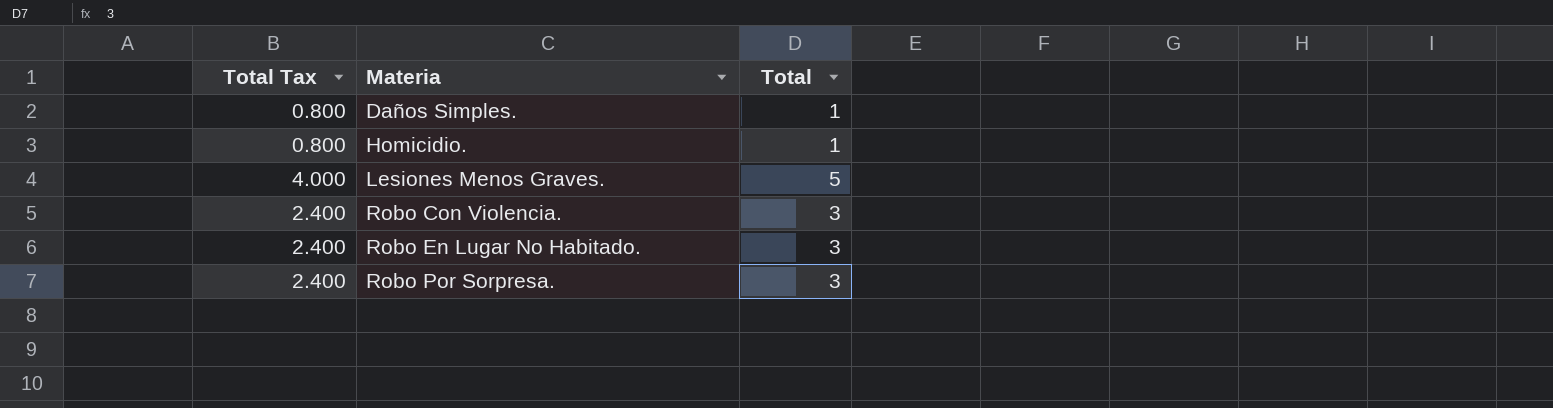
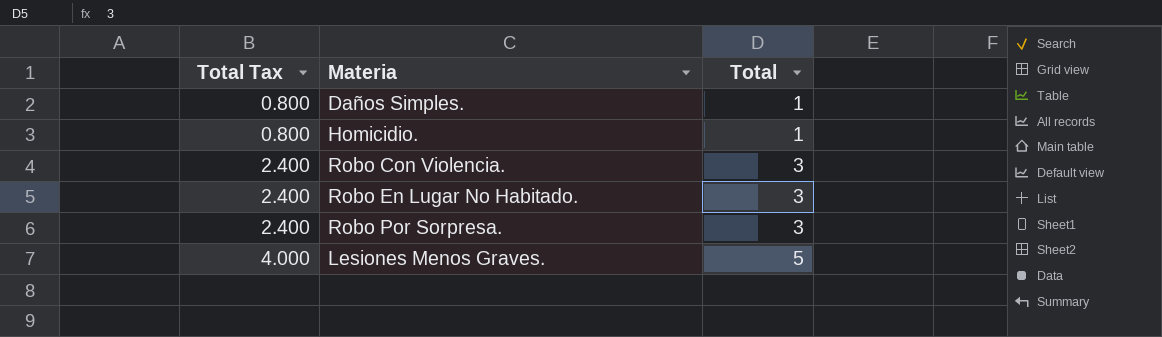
row order: Materia ascending -> Total Tax ascending

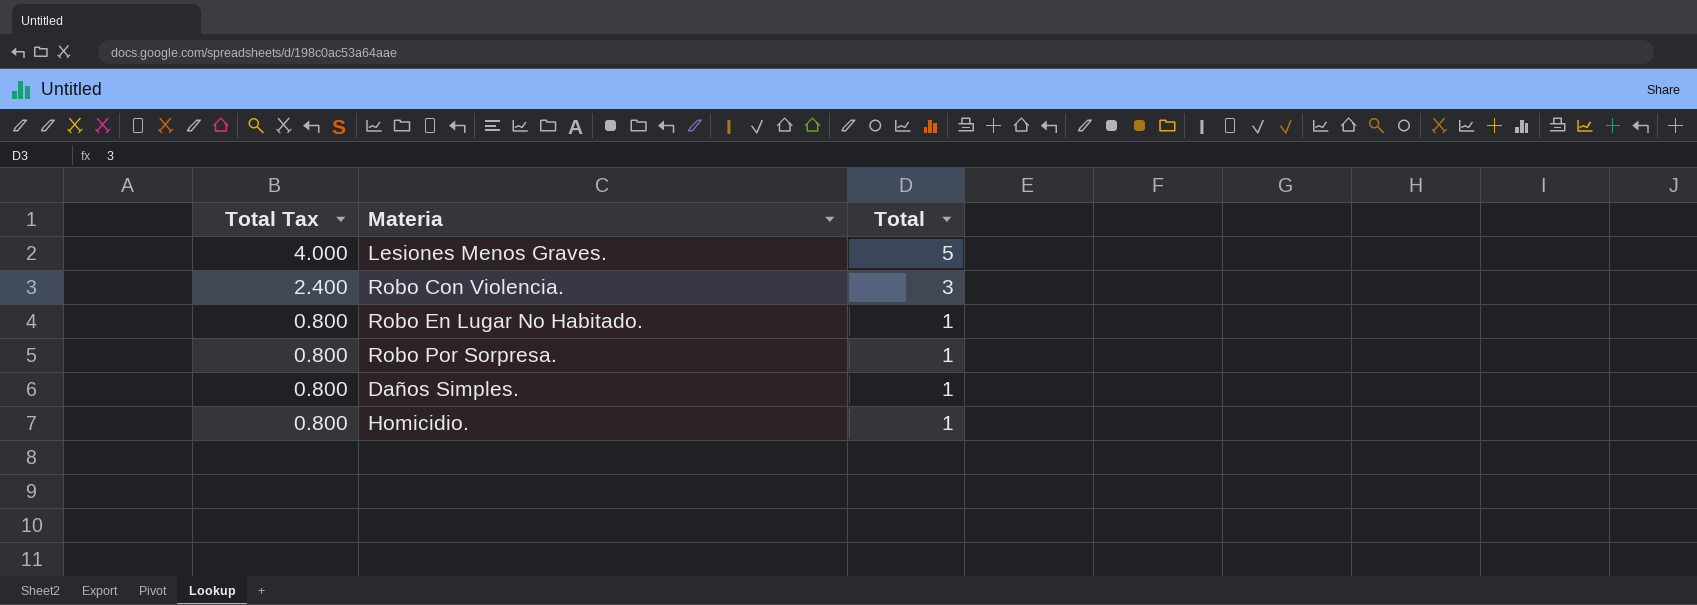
row order: Total Tax ascending -> Total Tax descending
Robo En Lugar No Habitado. | Total Tax: 2.400 -> 0.800
Robo En Lugar No Habitado. | Total: 3 -> 1
Robo Por Sorpresa. | Total Tax: 2.400 -> 0.800
Robo Por Sorpresa. | Total: 3 -> 1

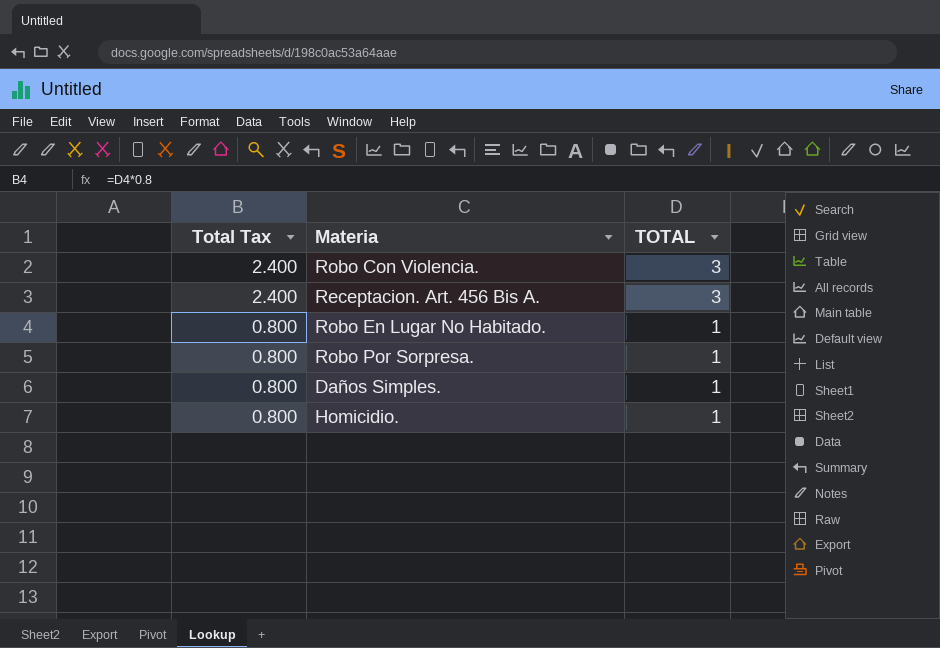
column name: Total -> TOTAL
row Lesiones Menos Graves.: 4.000 | 5 -> none
row Receptacion. Art. 456 Bis A.: none -> 2.400 | 3

